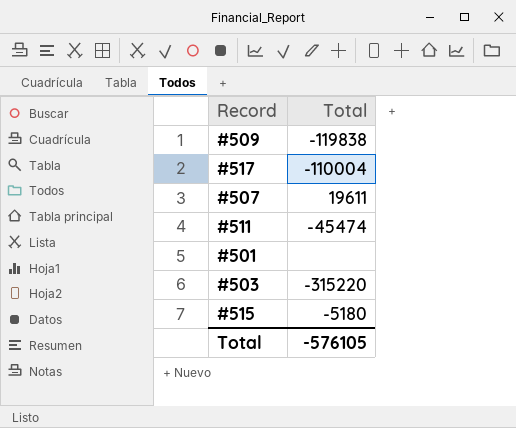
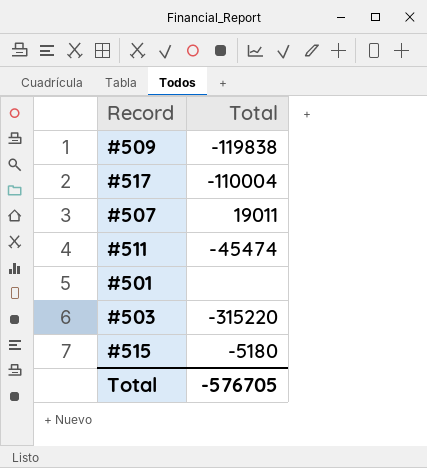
#507 | Total: 19611 -> 19011
Total | Total: -576105 -> -576705

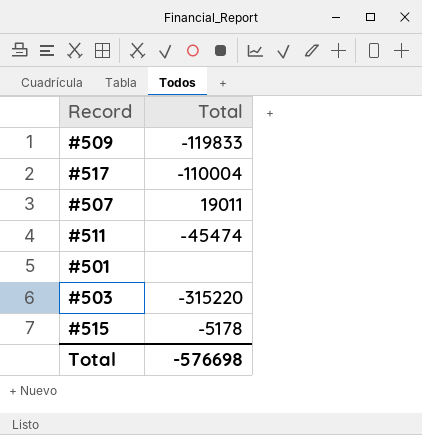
#509 | Total: -119838 -> -119833
#515 | Total: -5180 -> -5178
Total | Total: -576705 -> -576698

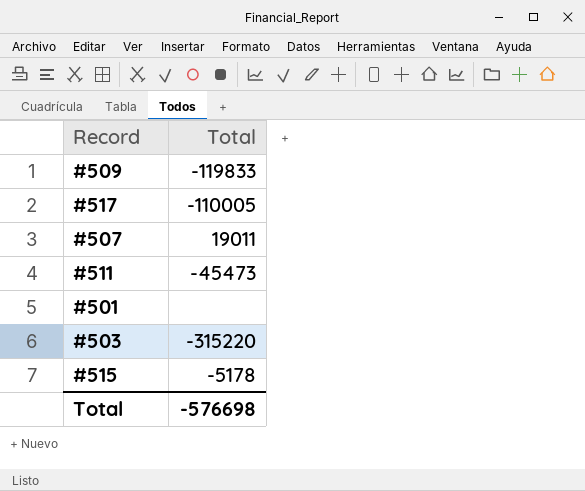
#517 | Total: -110004 -> -110005
#511 | Total: -45474 -> -45473

